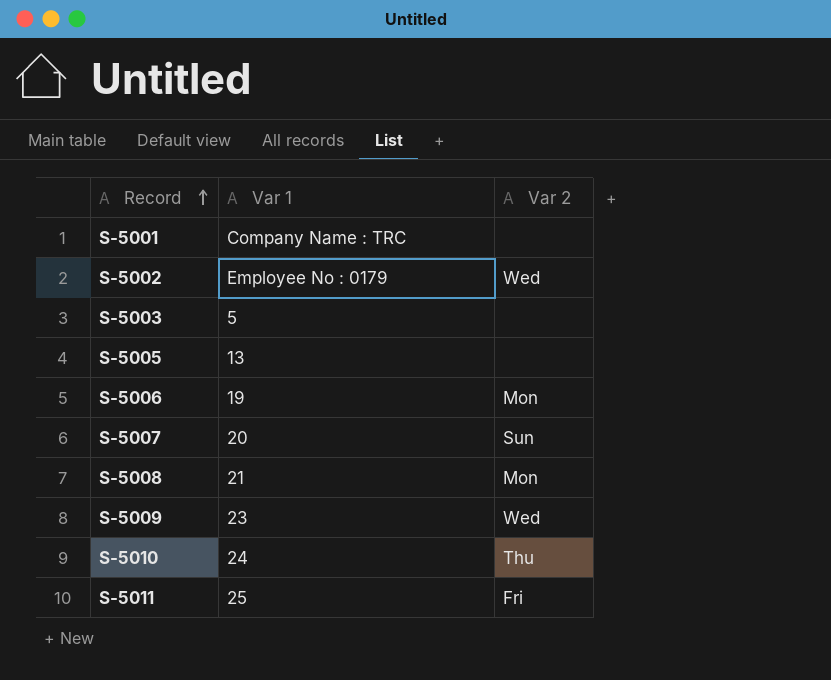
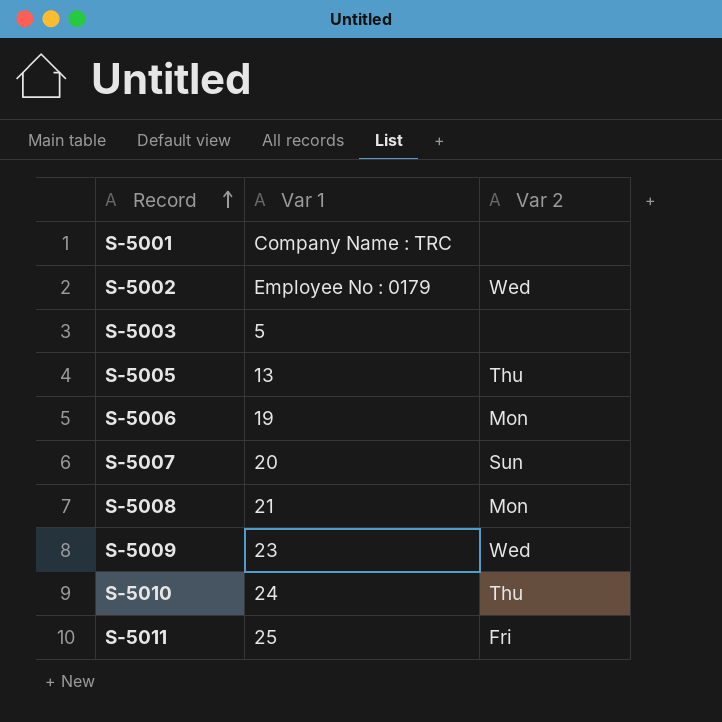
S-5005 | Var 2: none -> Thu

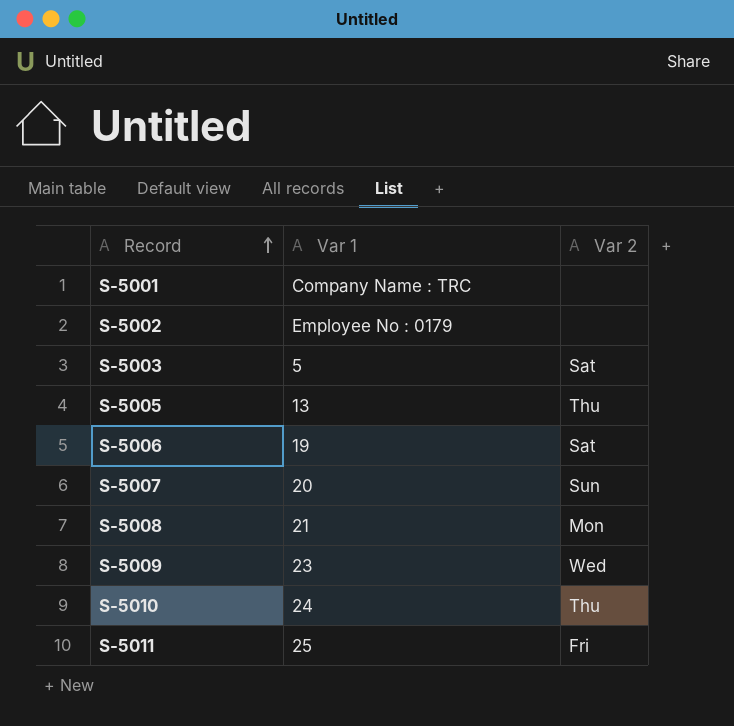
S-5002 | Var 2: Wed -> none
S-5003 | Var 2: none -> Sat
S-5006 | Var 2: Mon -> Sat

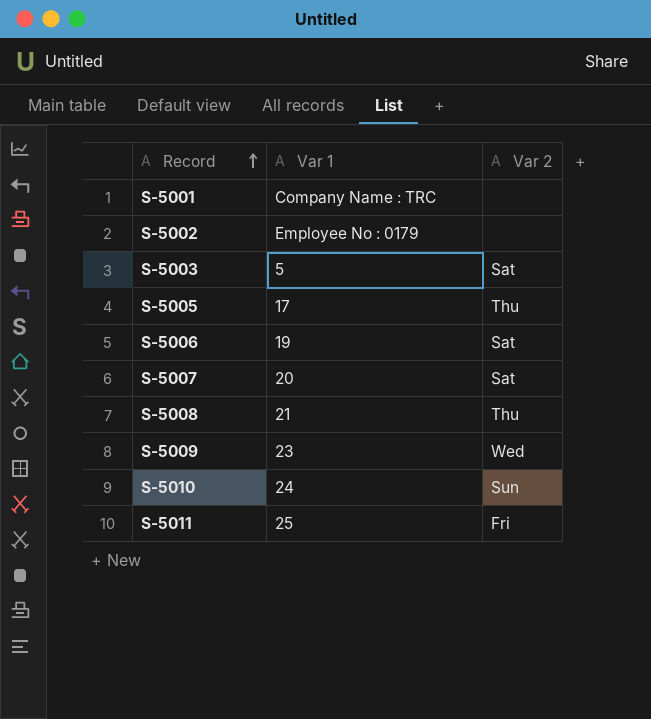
S-5005 | Var 1: 13 -> 17
S-5007 | Var 2: Sun -> Sat
S-5008 | Var 2: Mon -> Thu
S-5010 | Var 2: Thu -> Sun

